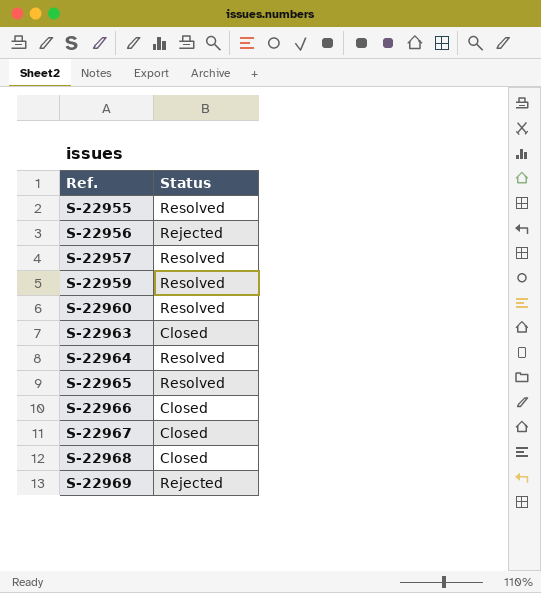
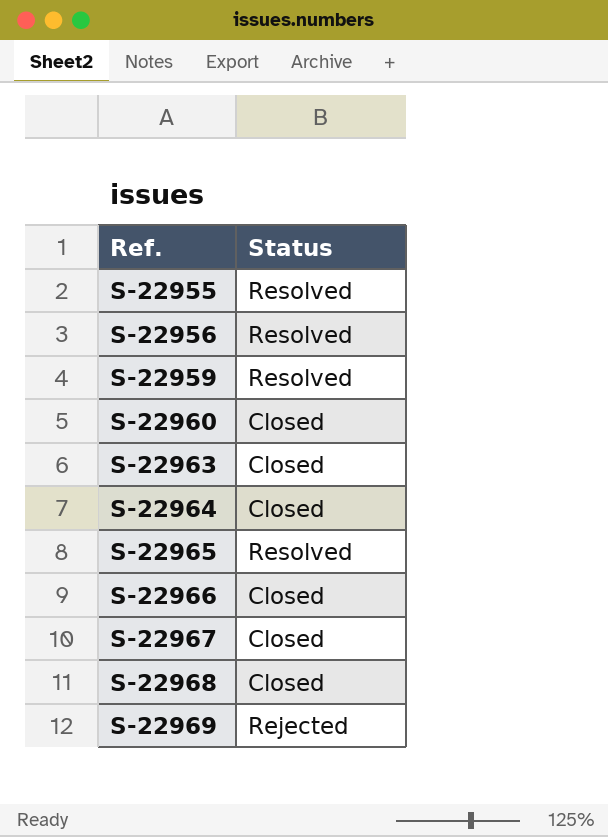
row S-22957: Resolved -> none
S-22956 | Status: Rejected -> Resolved
S-22960 | Status: Resolved -> Closed
S-22964 | Status: Resolved -> Closed

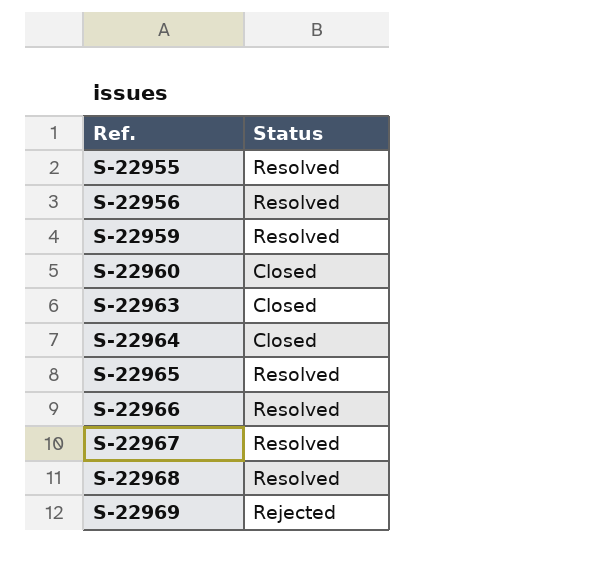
S-22966 | Status: Closed -> Resolved
S-22967 | Status: Closed -> Resolved
S-22968 | Status: Closed -> Resolved

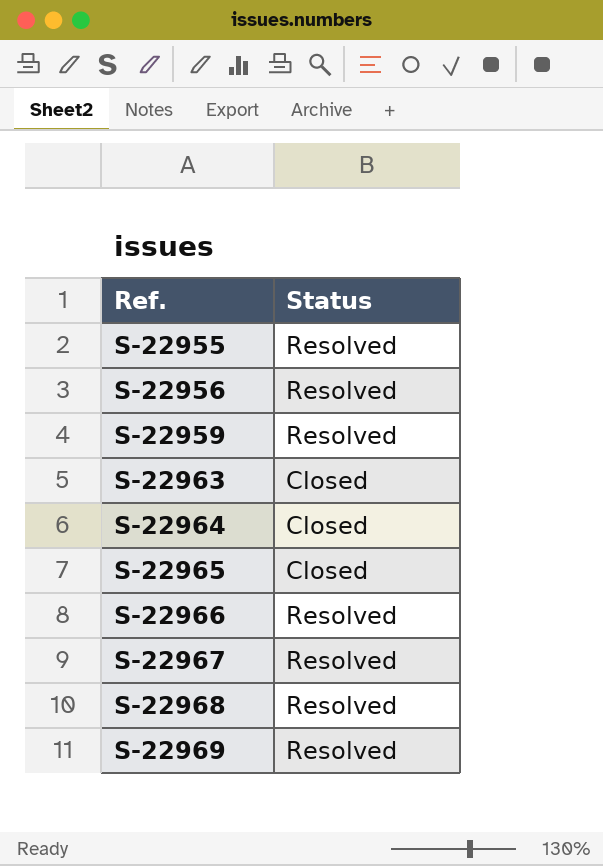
row S-22960: Closed -> none
S-22965 | Status: Resolved -> Closed
S-22969 | Status: Rejected -> Resolved

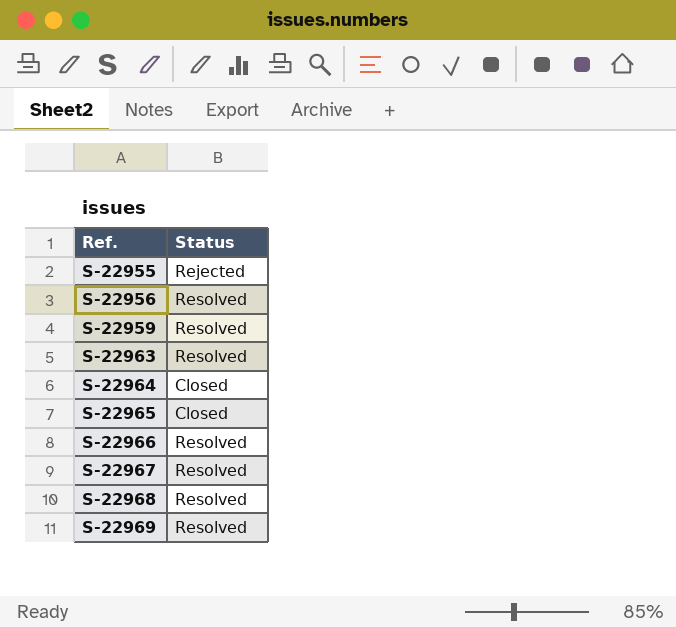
S-22955 | Status: Resolved -> Rejected
S-22963 | Status: Closed -> Resolved

